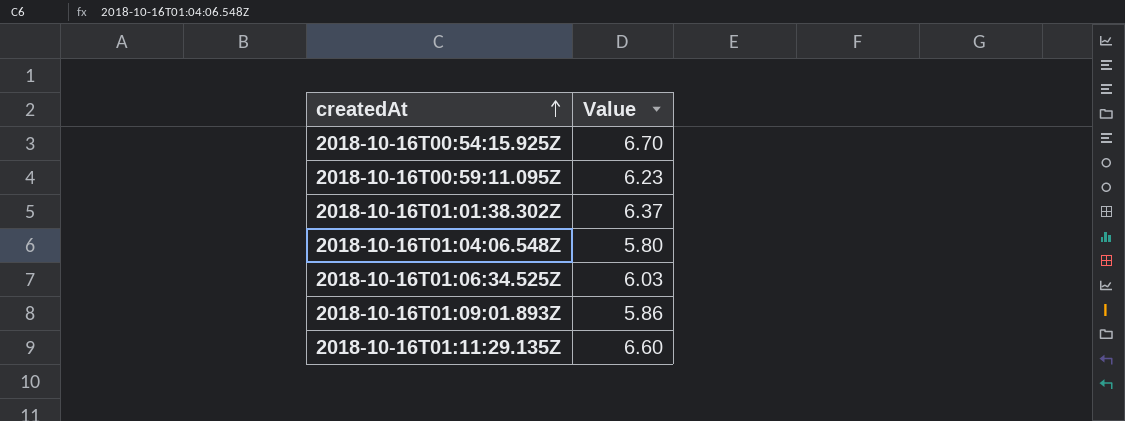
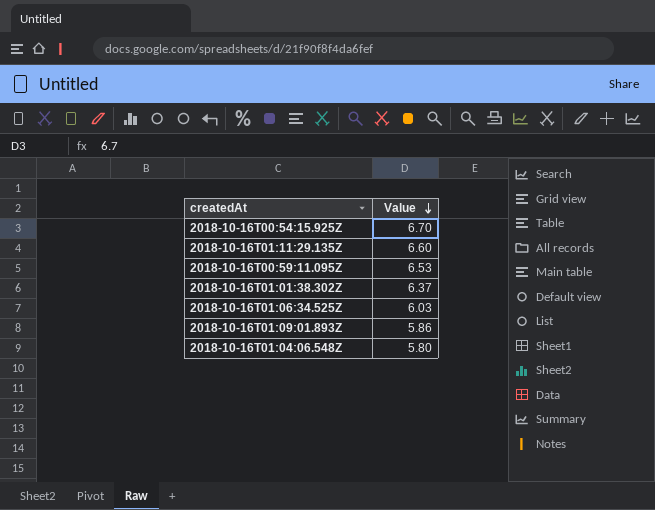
row order: createdAt ascending -> Value descending
2018-10-16T00:59:11.095Z | Value: 6.23 -> 6.53

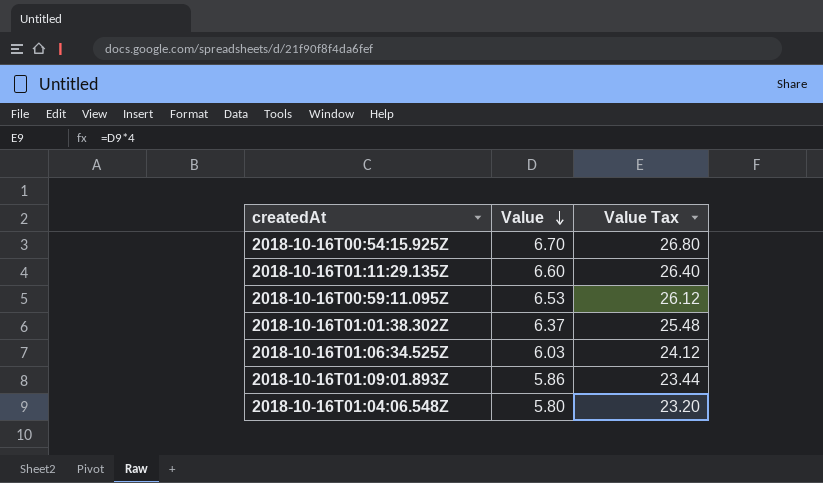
column Value Tax | formula: none -> [Value] * 4

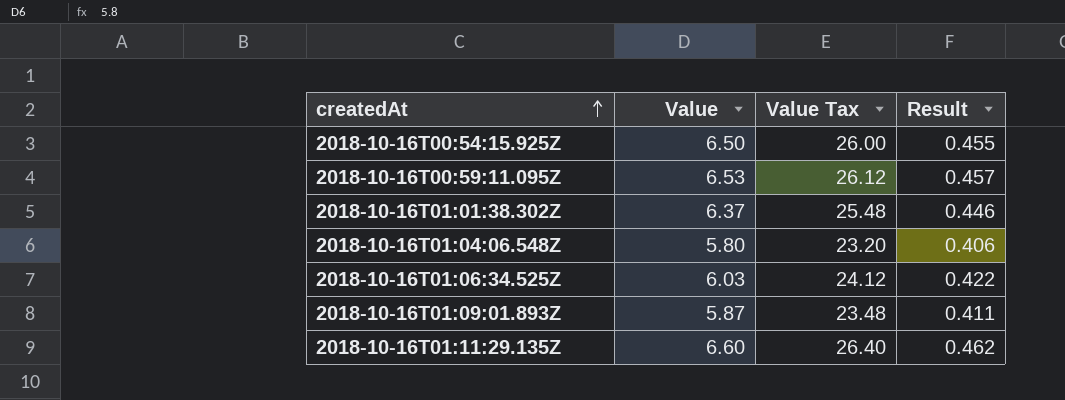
row order: Value descending -> createdAt ascending
column Result | formula: none -> [Value] * 0.07
2018-10-16T00:54:15.925Z | Value: 6.70 -> 6.50
2018-10-16T00:54:15.925Z | Value Tax: 26.80 -> 26.00
2018-10-16T01:09:01.893Z | Value: 5.86 -> 5.87
2018-10-16T01:09:01.893Z | Value Tax: 23.44 -> 23.48

